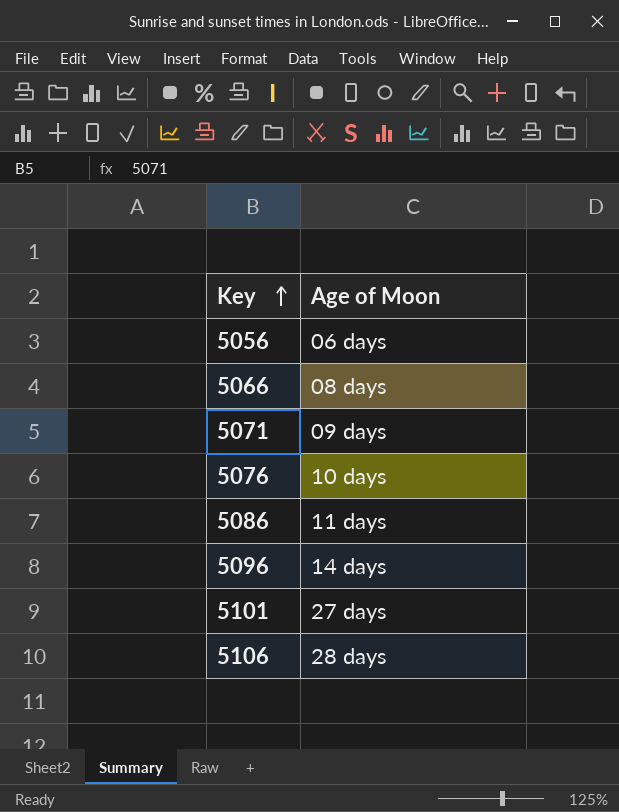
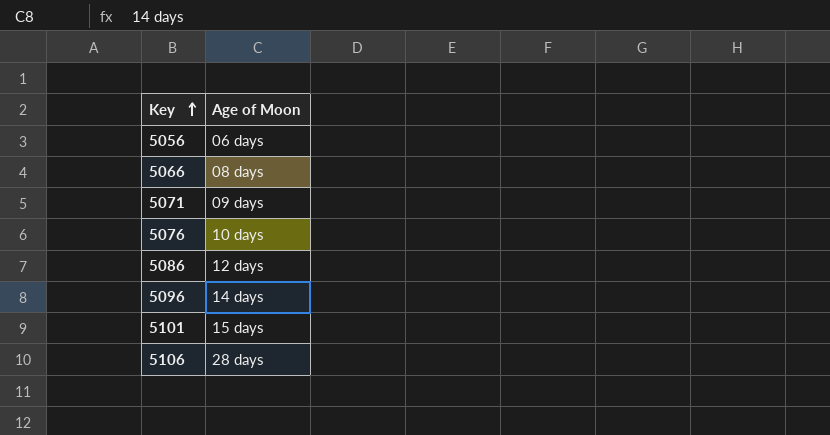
5086 | Age of Moon: 11 days -> 12 days
5101 | Age of Moon: 27 days -> 15 days

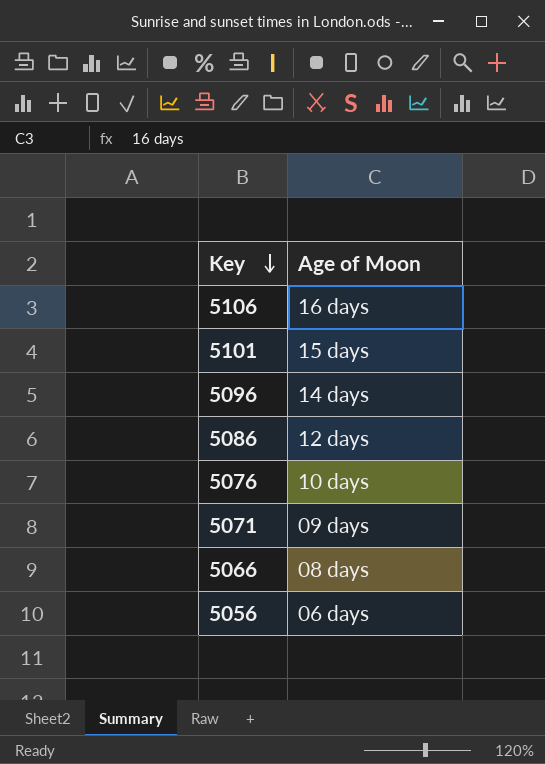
row order: Key ascending -> Key descending
5106 | Age of Moon: 28 days -> 16 days

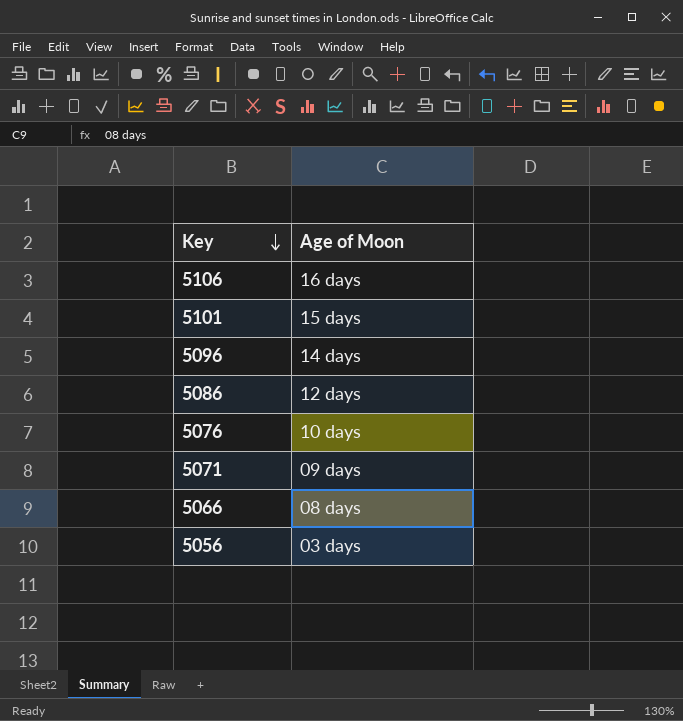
5056 | Age of Moon: 06 days -> 03 days

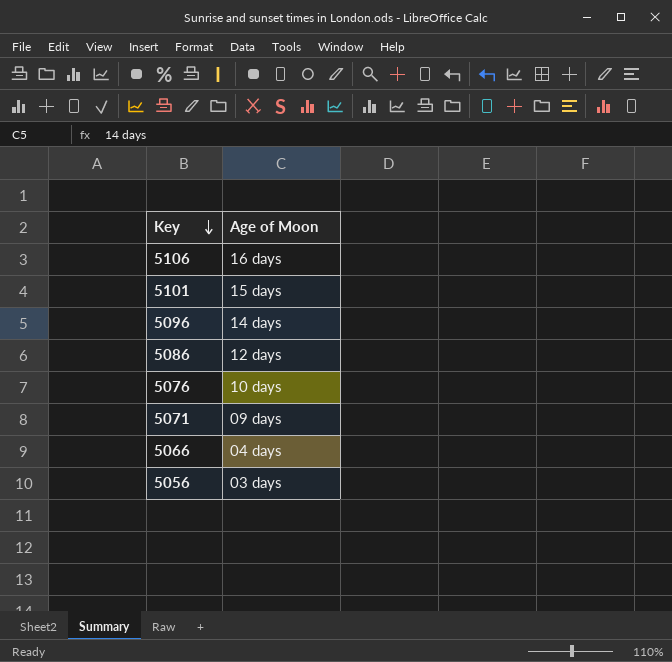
5066 | Age of Moon: 08 days -> 04 days

